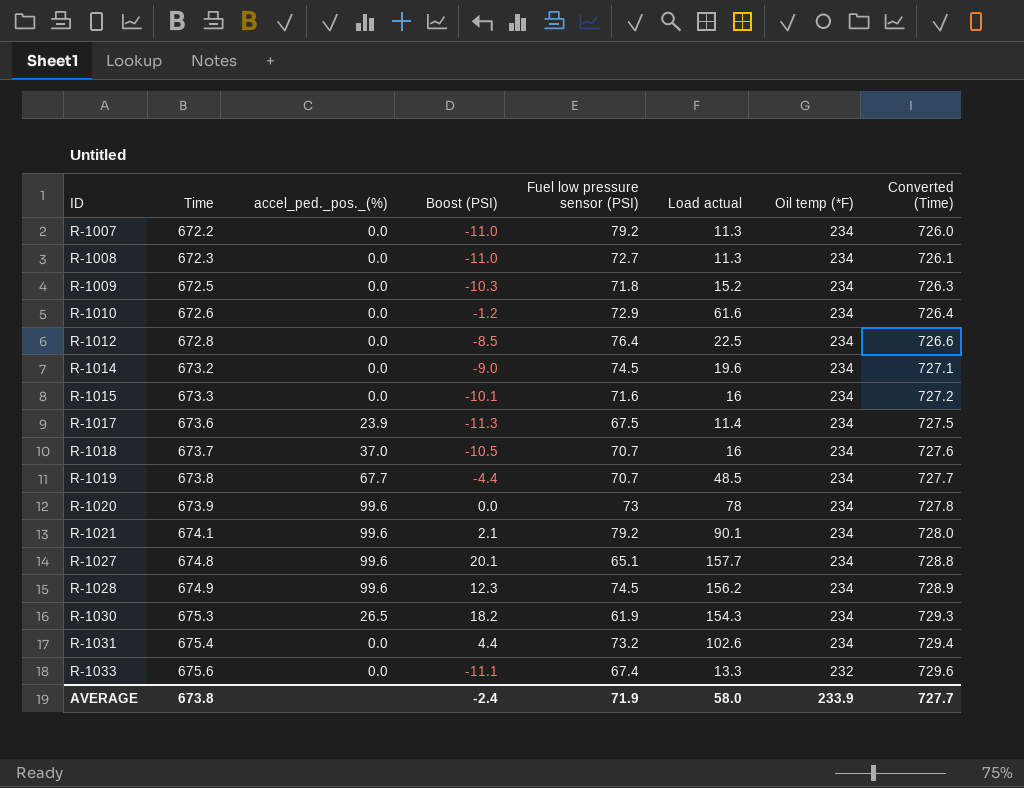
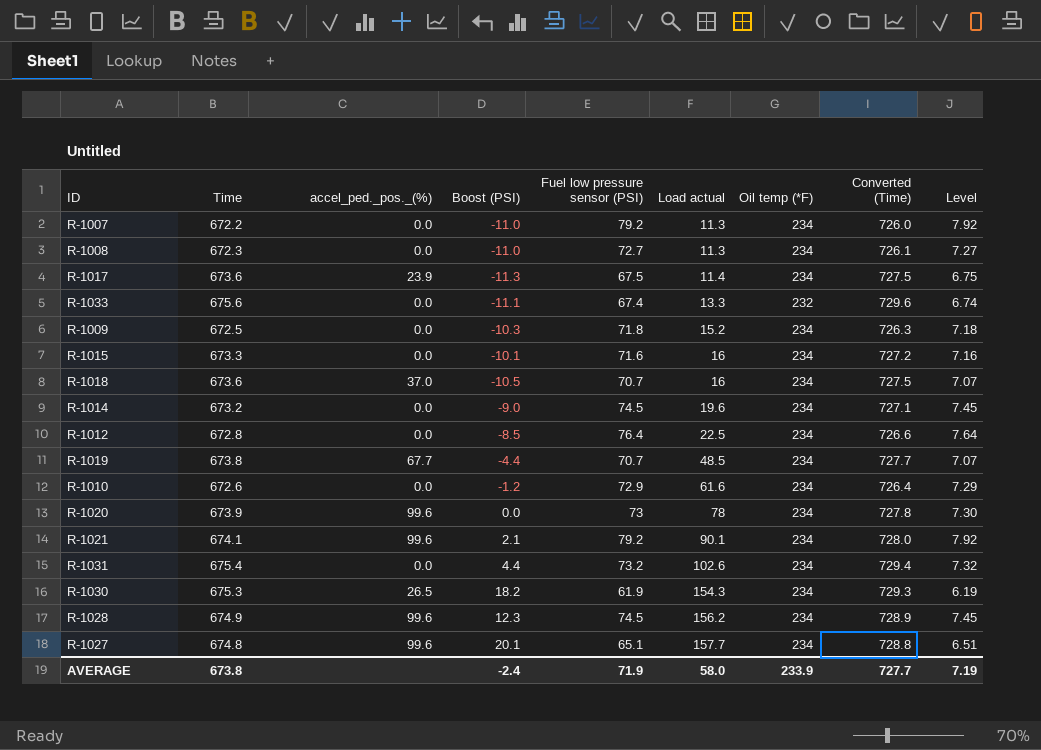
row order: ID ascending -> Load actual ascending
column Level | formula: none -> [Fuel low pressure sensor (PSI)] * 0.1
R-1018 | Time: 673.7 -> 673.6
R-1018 | Converted (Time): 727.6 -> 727.5

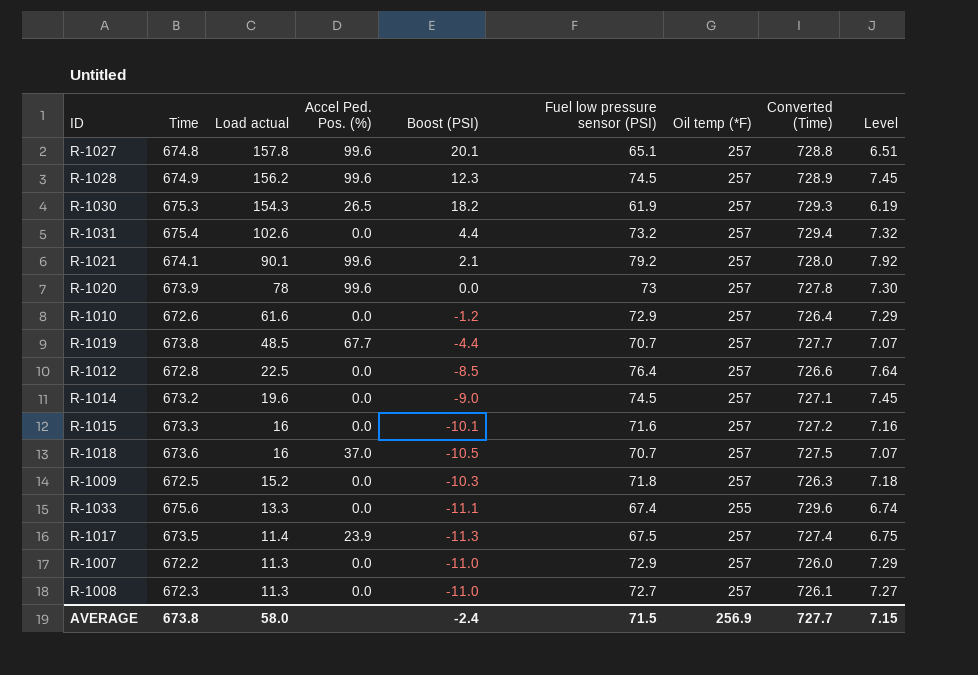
row order: Load actual ascending -> Load actual descending
column Load actual | position: 6 -> 3
column name: accel_ped._pos._(%) -> Accel Ped. Pos. (%)
R-1027 | Load actual: 157.7 -> 157.8
R-1027 | Oil temp (*F): 234 -> 257
R-1028 | Oil temp (*F): 234 -> 257
R-1030 | Oil temp (*F): 234 -> 257
R-1031 | Oil temp (*F): 234 -> 257
R-1021 | Oil temp (*F): 234 -> 257
R-1020 | Oil temp (*F): 234 -> 257
R-1010 | Oil temp (*F): 234 -> 257
R-1019 | Oil temp (*F): 234 -> 257
R-1012 | Oil temp (*F): 234 -> 257
R-1014 | Oil temp (*F): 234 -> 257
R-1015 | Oil temp (*F): 234 -> 257
R-1018 | Oil temp (*F): 234 -> 257
R-1009 | Oil temp (*F): 234 -> 257
R-1033 | Oil temp (*F): 232 -> 255
R-1017 | Time: 673.6 -> 673.5
R-1017 | Oil temp (*F): 234 -> 257
R-1017 | Converted (Time): 727.5 -> 727.4
R-1007 | Fuel low pressure sensor (PSI): 79.2 -> 72.9
R-1007 | Oil temp (*F): 234 -> 257
R-1007 | Level: 7.92 -> 7.29
R-1008 | Oil temp (*F): 234 -> 257
AVERAGE | Fuel low pressure sensor (PSI): 71.9 -> 71.5
AVERAGE | Oil temp (*F): 233.9 -> 256.9
AVERAGE | Level: 7.19 -> 7.15

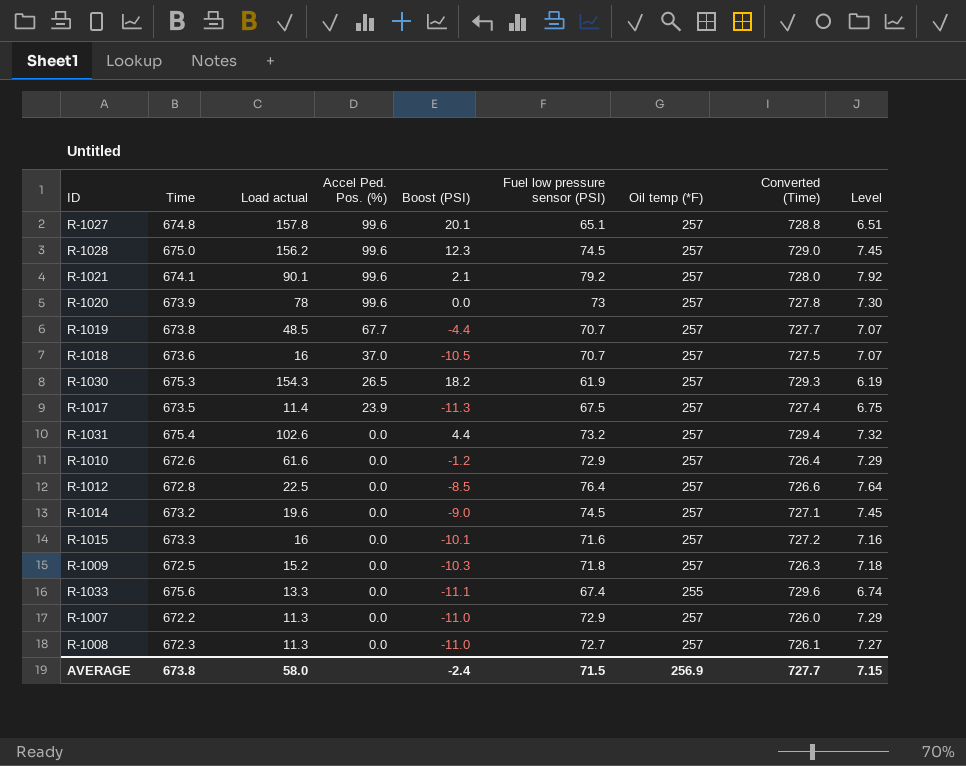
row order: Load actual descending -> Accel Ped. Pos. (%) descending
R-1028 | Time: 674.9 -> 675.0
R-1028 | Converted (Time): 728.9 -> 729.0

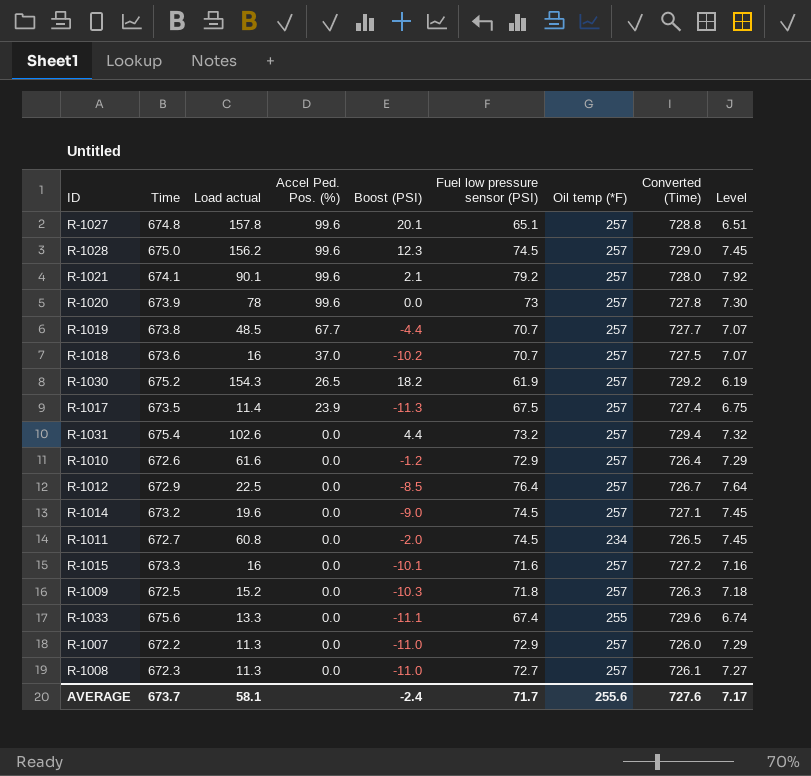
R-1018 | Boost (PSI): -10.5 -> -10.2
R-1030 | Time: 675.3 -> 675.2
R-1030 | Converted (Time): 729.3 -> 729.2
R-1012 | Time: 672.8 -> 672.9
R-1012 | Converted (Time): 726.6 -> 726.7
row R-1011: none -> 672.7 | 60.8 | 0.0 | -2.0 | 74.5 | 234 | 726.5 | 7.45
AVERAGE | Time: 673.8 -> 673.7
AVERAGE | Load actual: 58.0 -> 58.1
AVERAGE | Fuel low pressure sensor (PSI): 71.5 -> 71.7
AVERAGE | Oil temp (*F): 256.9 -> 255.6
AVERAGE | Converted (Time): 727.7 -> 727.6
AVERAGE | Level: 7.15 -> 7.17

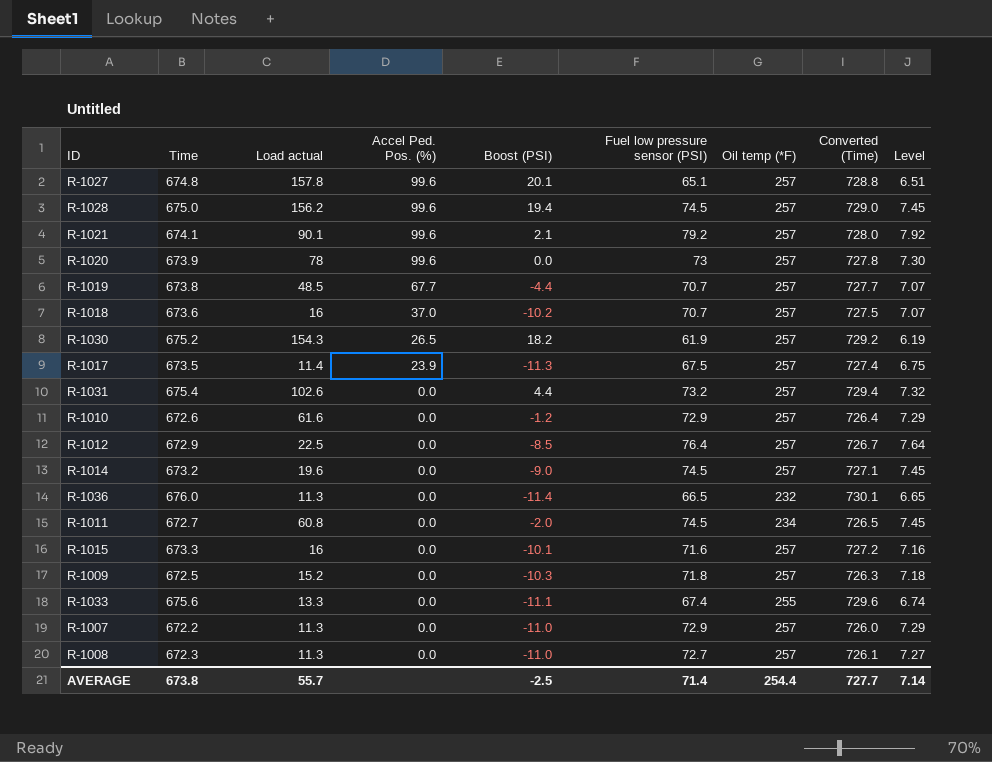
R-1028 | Boost (PSI): 12.3 -> 19.4
row R-1036: none -> 676.0 | 11.3 | 0.0 | -11.4 | 66.5 | 232 | 730.1 | 6.65
AVERAGE | Time: 673.7 -> 673.8
AVERAGE | Load actual: 58.1 -> 55.7
AVERAGE | Boost (PSI): -2.4 -> -2.5
AVERAGE | Fuel low pressure sensor (PSI): 71.7 -> 71.4
AVERAGE | Oil temp (*F): 255.6 -> 254.4
AVERAGE | Converted (Time): 727.6 -> 727.7
AVERAGE | Level: 7.17 -> 7.14

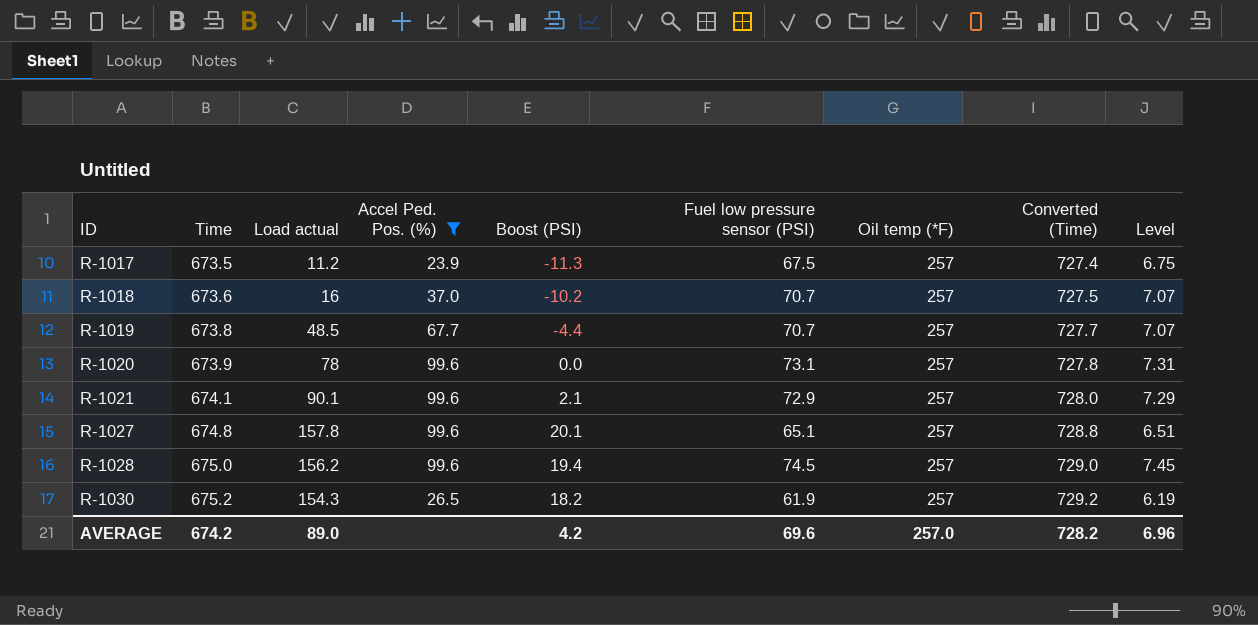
filter: none -> Accel Ped. Pos. (%) != 0.0
row order: Accel Ped. Pos. (%) descending -> ID ascending
R-1017 | Load actual: 11.4 -> 11.2
R-1020 | Fuel low pressure sensor (PSI): 73 -> 73.1
R-1020 | Level: 7.30 -> 7.31
R-1021 | Fuel low pressure sensor (PSI): 79.2 -> 72.9
R-1021 | Level: 7.92 -> 7.29
AVERAGE | Time: 673.8 -> 674.2
AVERAGE | Load actual: 55.7 -> 89.0
AVERAGE | Boost (PSI): -2.5 -> 4.2
AVERAGE | Fuel low pressure sensor (PSI): 71.4 -> 69.6
AVERAGE | Oil temp (*F): 254.4 -> 257.0
AVERAGE | Converted (Time): 727.7 -> 728.2
AVERAGE | Level: 7.14 -> 6.96

